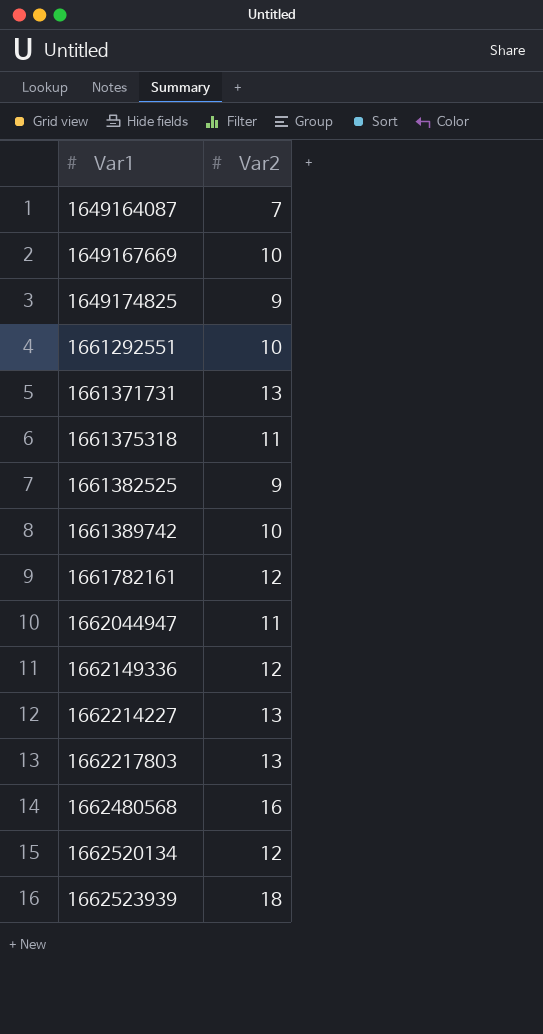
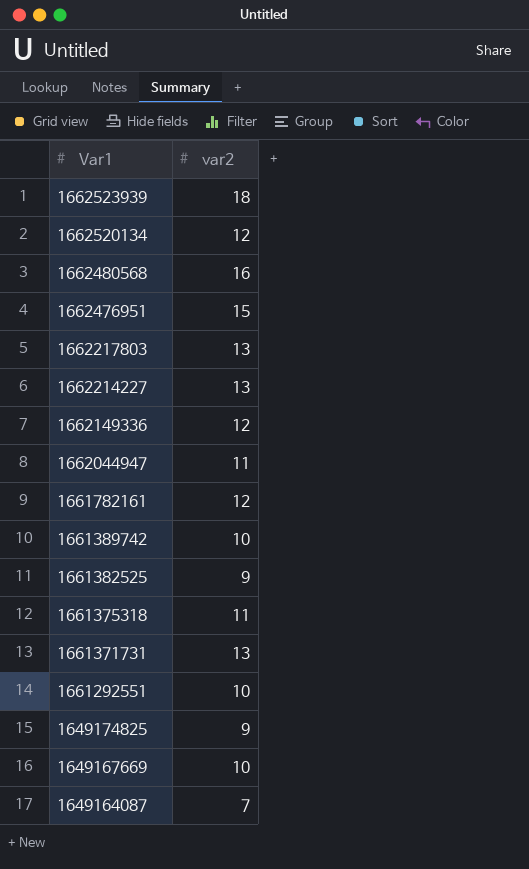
row order: Var1 ascending -> Var1 descending
column name: Var2 -> var2
row 1662476951: none -> 15

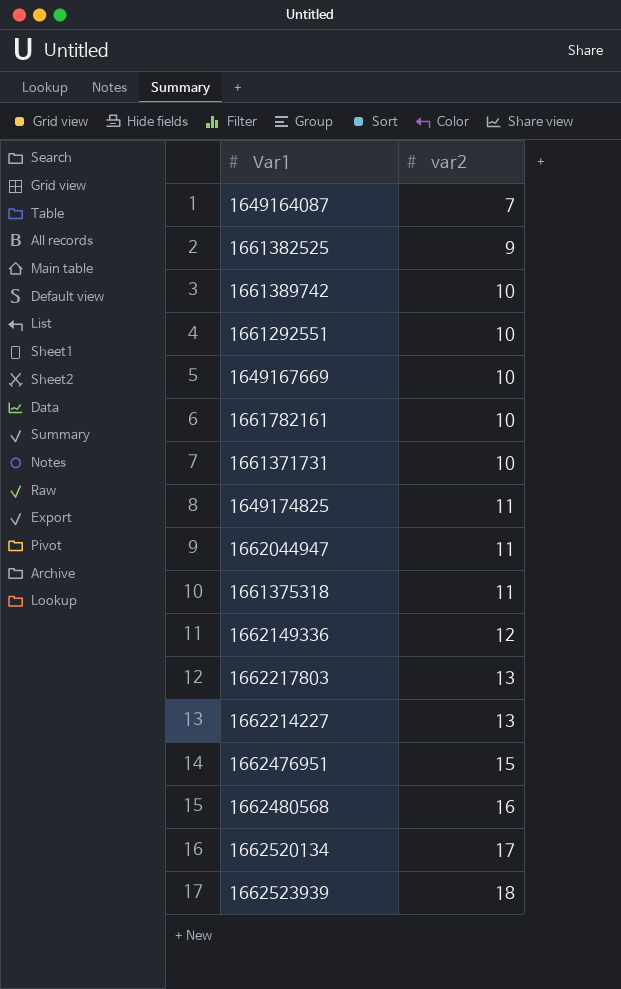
row order: Var1 descending -> var2 ascending
1661782161 | var2: 12 -> 10
1661371731 | var2: 13 -> 10
1649174825 | var2: 9 -> 11
1662520134 | var2: 12 -> 17

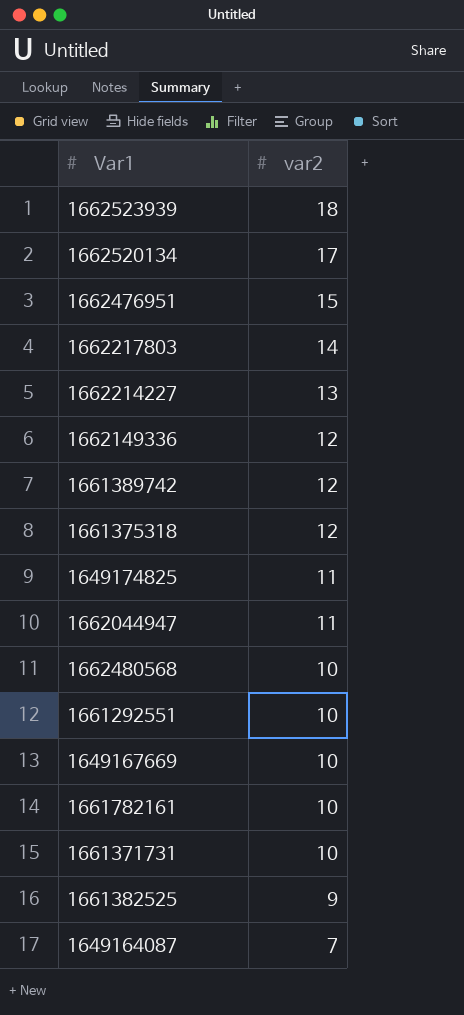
row order: var2 ascending -> var2 descending
1662217803 | var2: 13 -> 14
1661389742 | var2: 10 -> 12
1661375318 | var2: 11 -> 12
1662480568 | var2: 16 -> 10

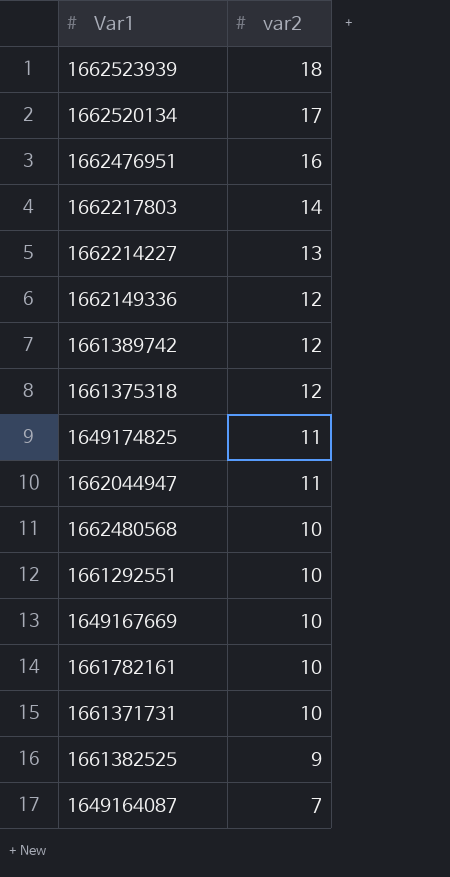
1662476951 | var2: 15 -> 16

